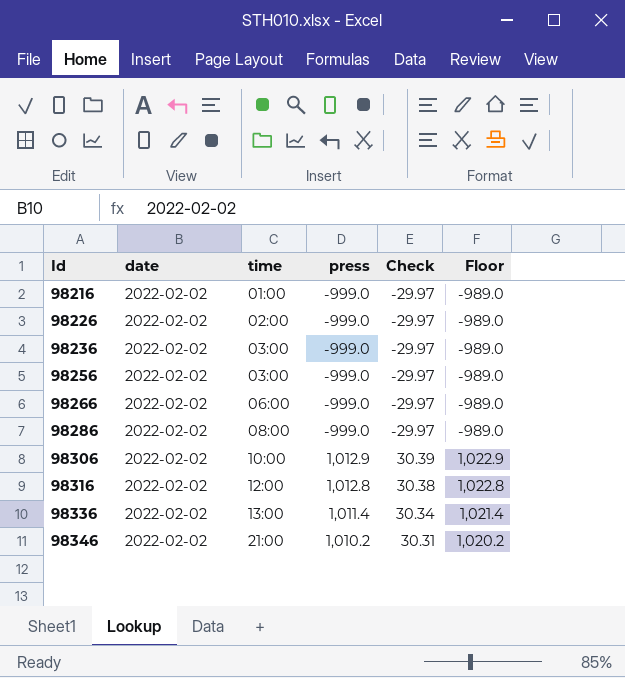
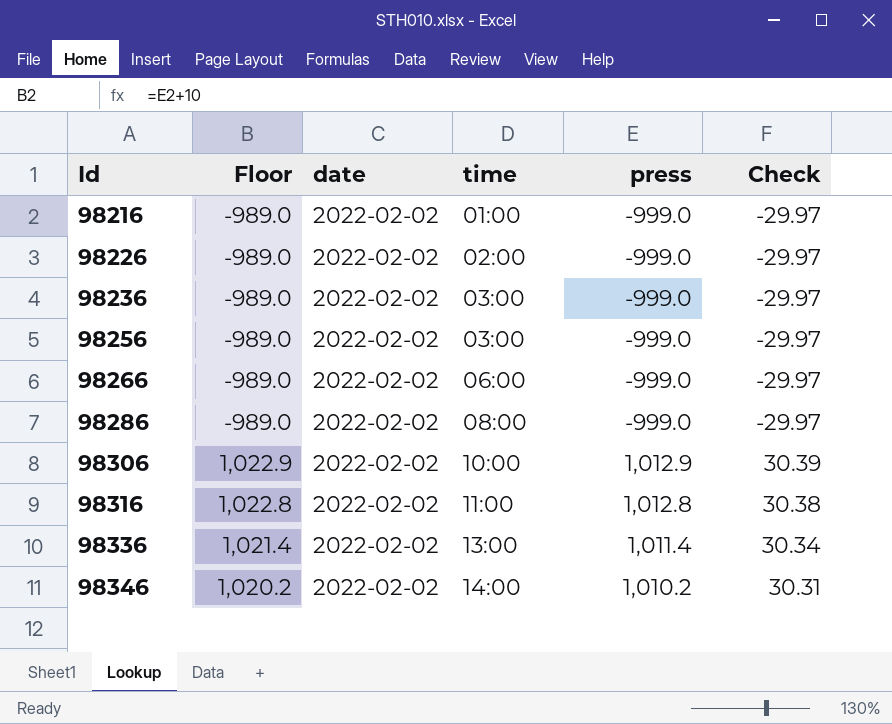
column Floor | position: 6 -> 2
98316 | time: 12:00 -> 11:00
98346 | time: 21:00 -> 14:00

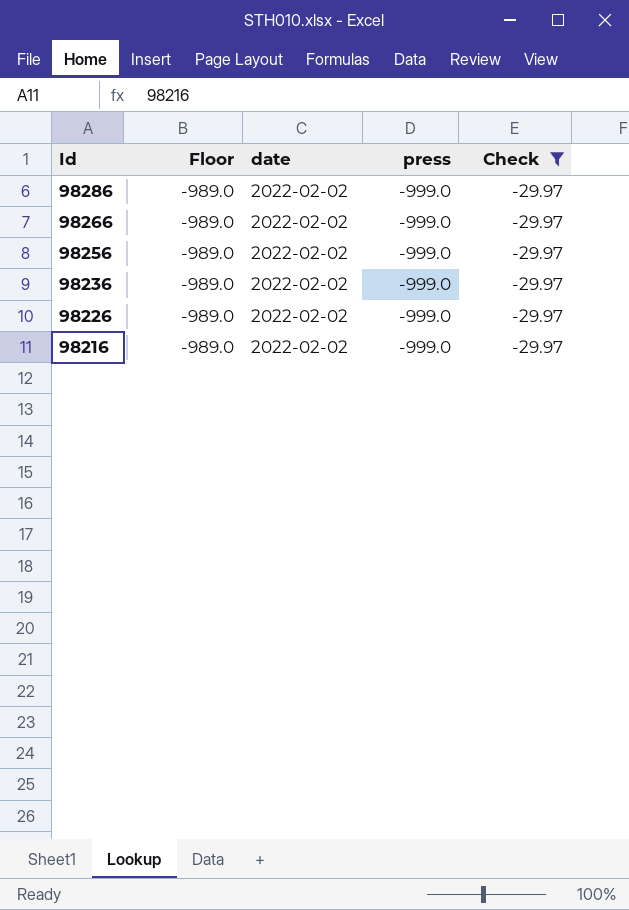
filter: none -> Check = -29.97
row order: Id ascending -> Id descending
column time | position: 4 -> none

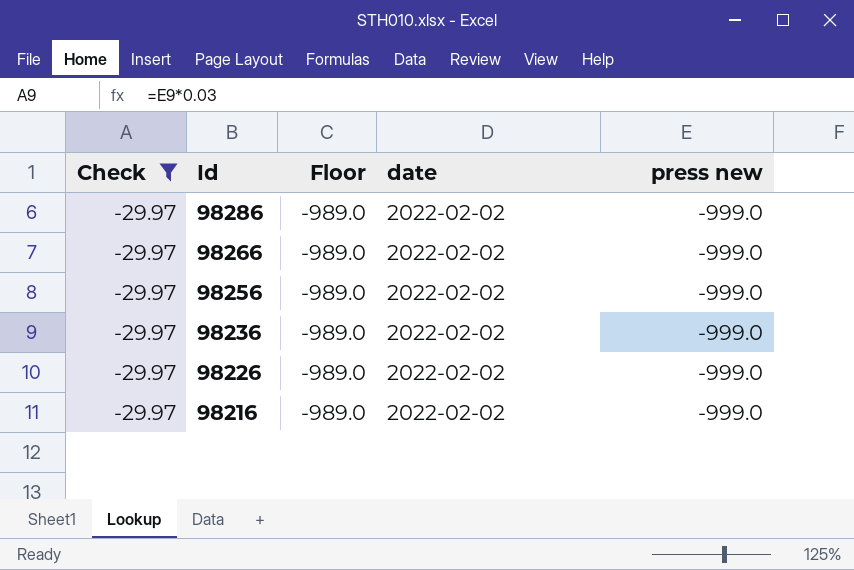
column Check | position: 5 -> 1
column name: press -> press new

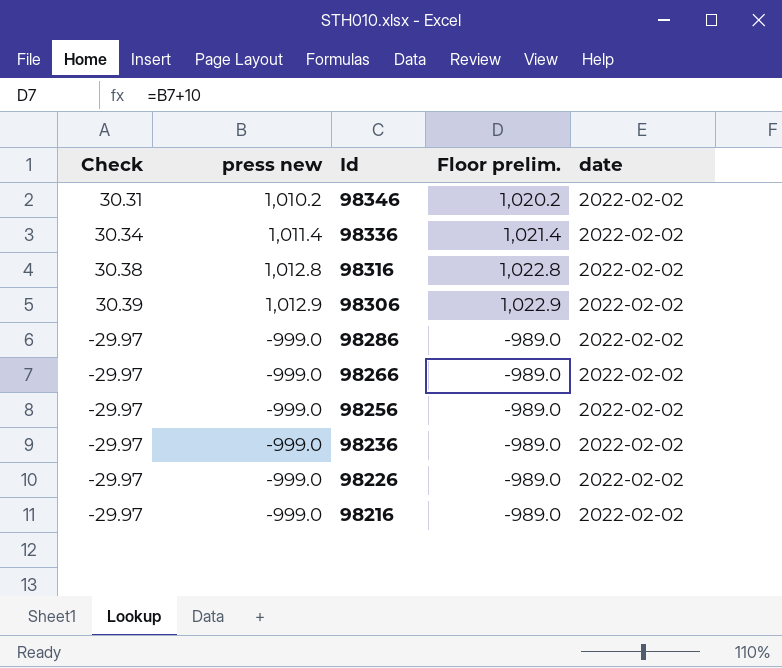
filter: Check = -29.97 -> none
column press new | position: 5 -> 2
column name: Floor -> Floor prelim.

